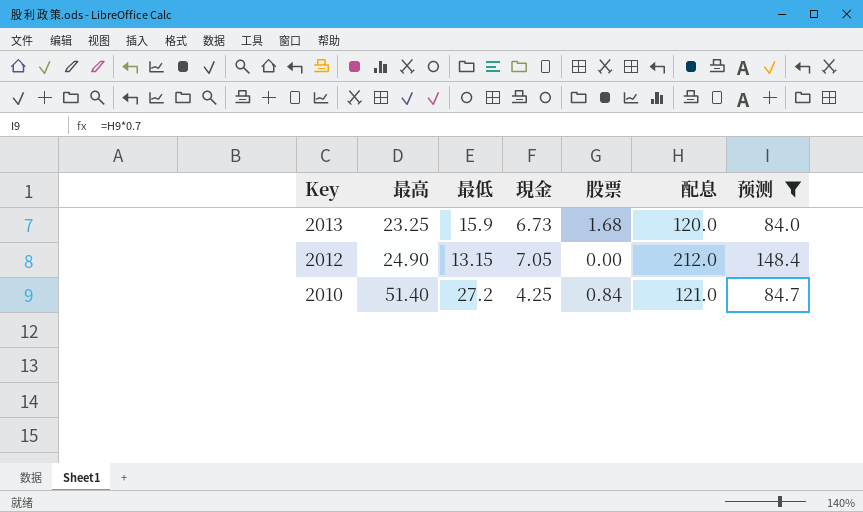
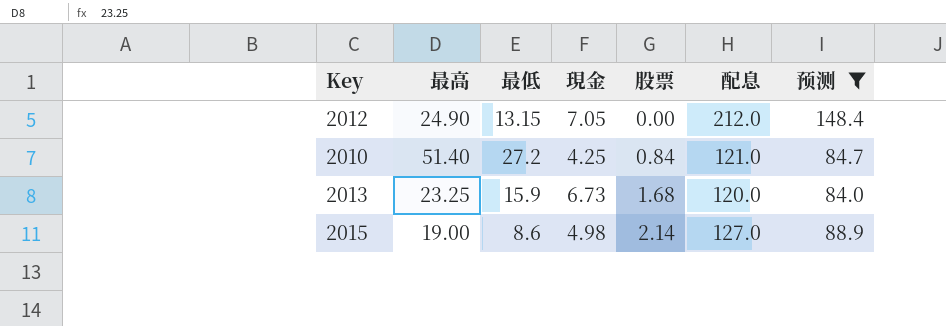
row order: Key descending -> 股票 ascending
row 2015: none -> 19.00 | 8.6 | 4.98 | 2.14 | 127.0 | 88.9

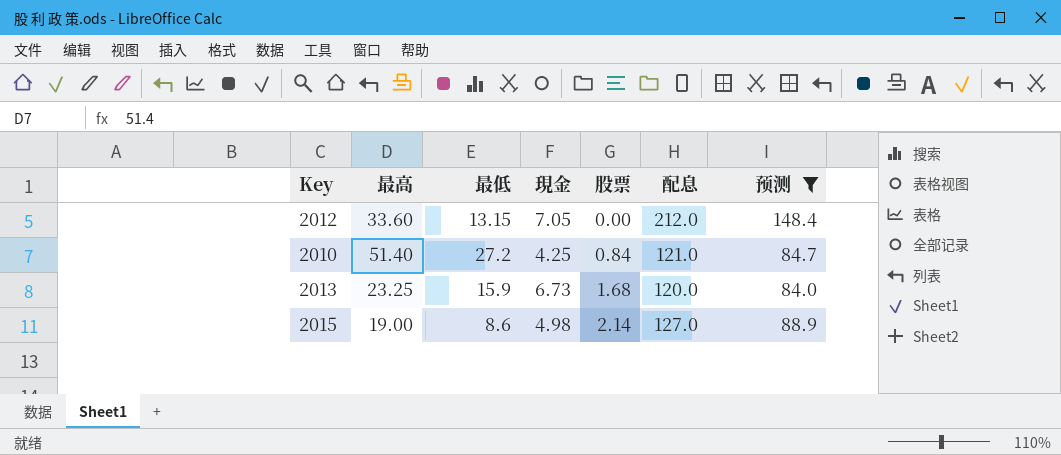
2012 | 最高: 24.90 -> 33.60

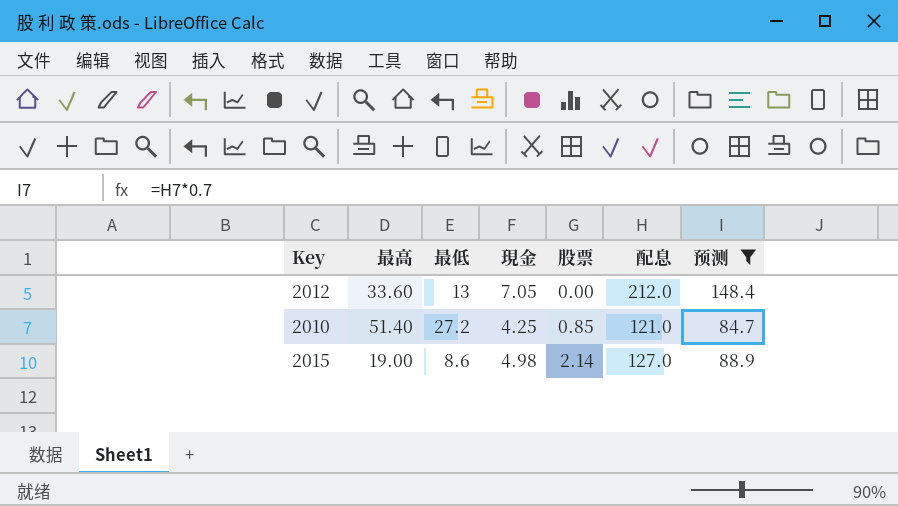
row 2013: 23.25 | 15.9 | 6.73 | 1.68 | 120.0 | 84.0 -> none
2012 | 最低: 13.15 -> 13
2010 | 股票: 0.84 -> 0.85

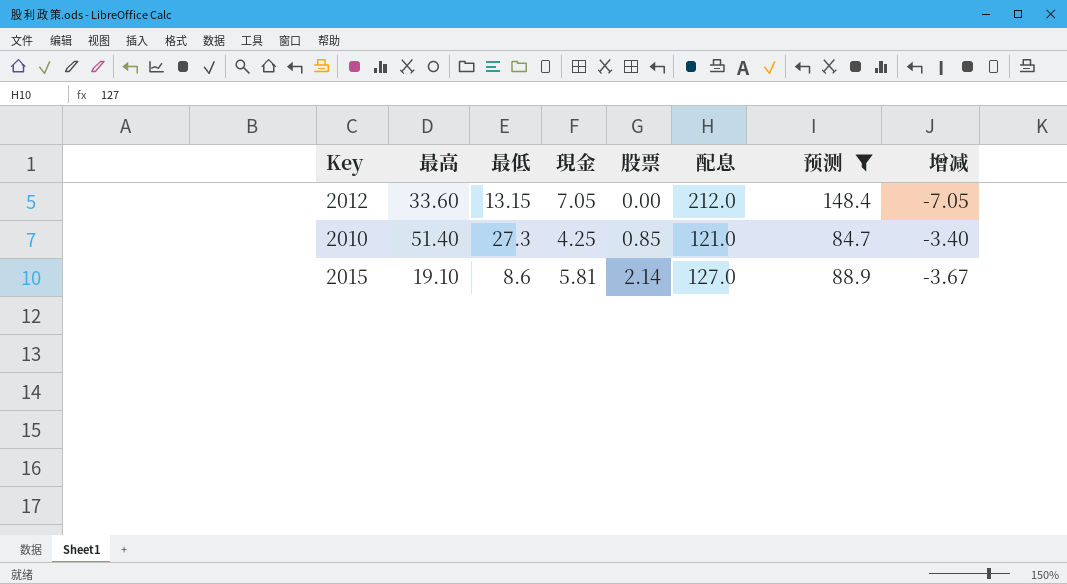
column 增减 | formula: none -> [股票] - [現金]
2012 | 最低: 13 -> 13.15
2010 | 最低: 27.2 -> 27.3
2015 | 最高: 19.00 -> 19.10
2015 | 現金: 4.98 -> 5.81

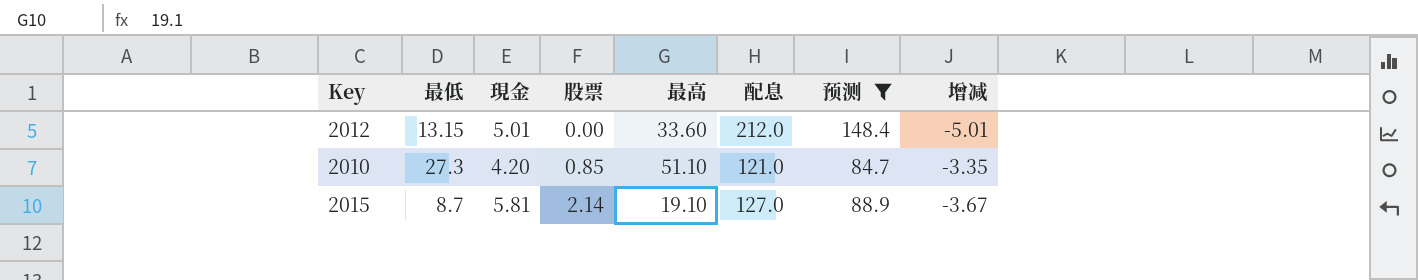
column 最高 | position: 2 -> 5
2012 | 現金: 7.05 -> 5.01
2012 | 增减: -7.05 -> -5.01
2010 | 現金: 4.25 -> 4.20
2010 | 最高: 51.40 -> 51.10
2010 | 增减: -3.40 -> -3.35
2015 | 最低: 8.6 -> 8.7

